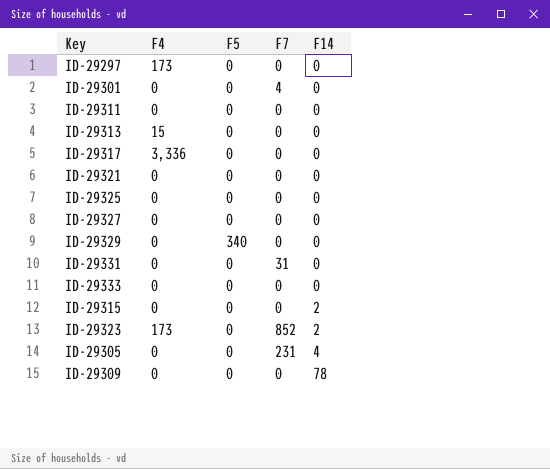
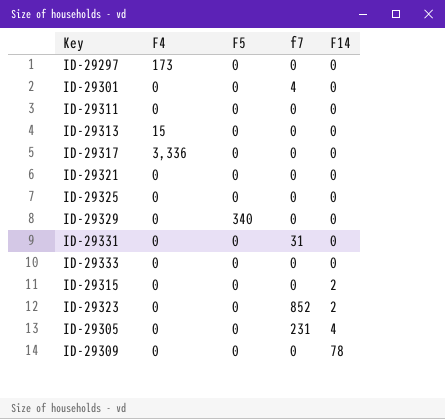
column name: F7 -> f7
row ID-29327: 0 | 0 | 0 | 0 -> none
ID-29323 | F4: 173 -> 0

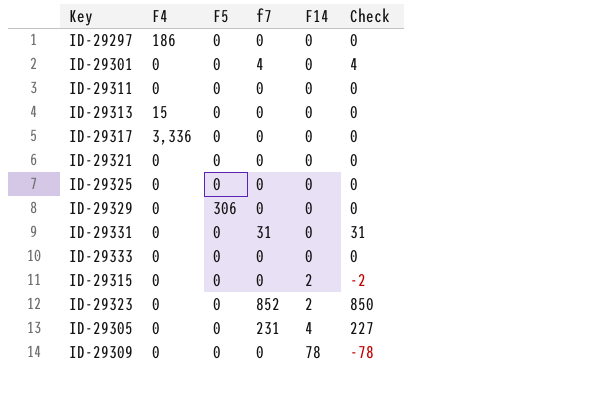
column Check | formula: none -> [f7] - [F14]
ID-29297 | F4: 173 -> 186
ID-29329 | F5: 340 -> 306

